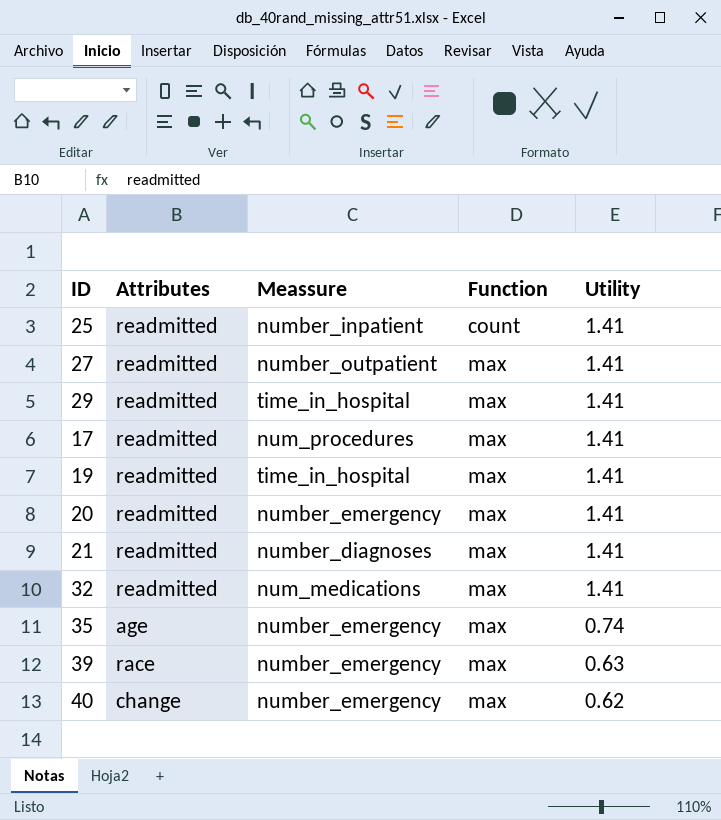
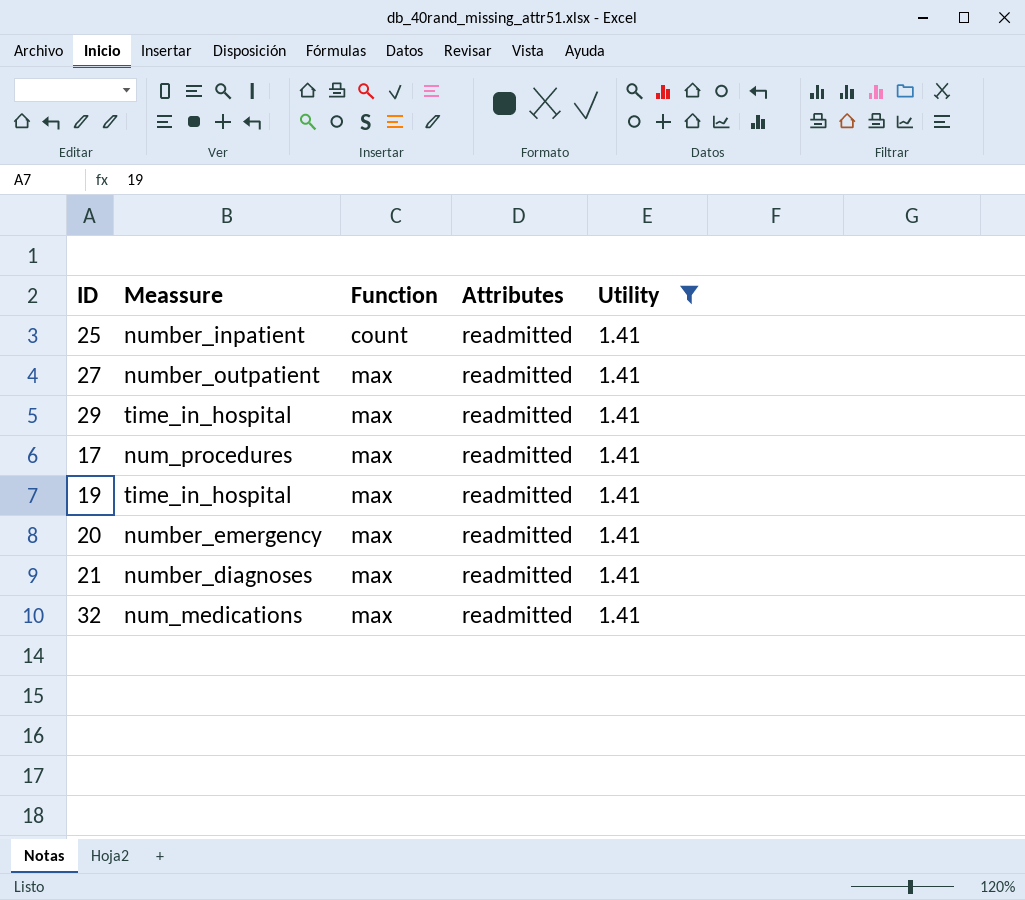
filter: none -> Utility = 1.41
column Attributes | position: 2 -> 4

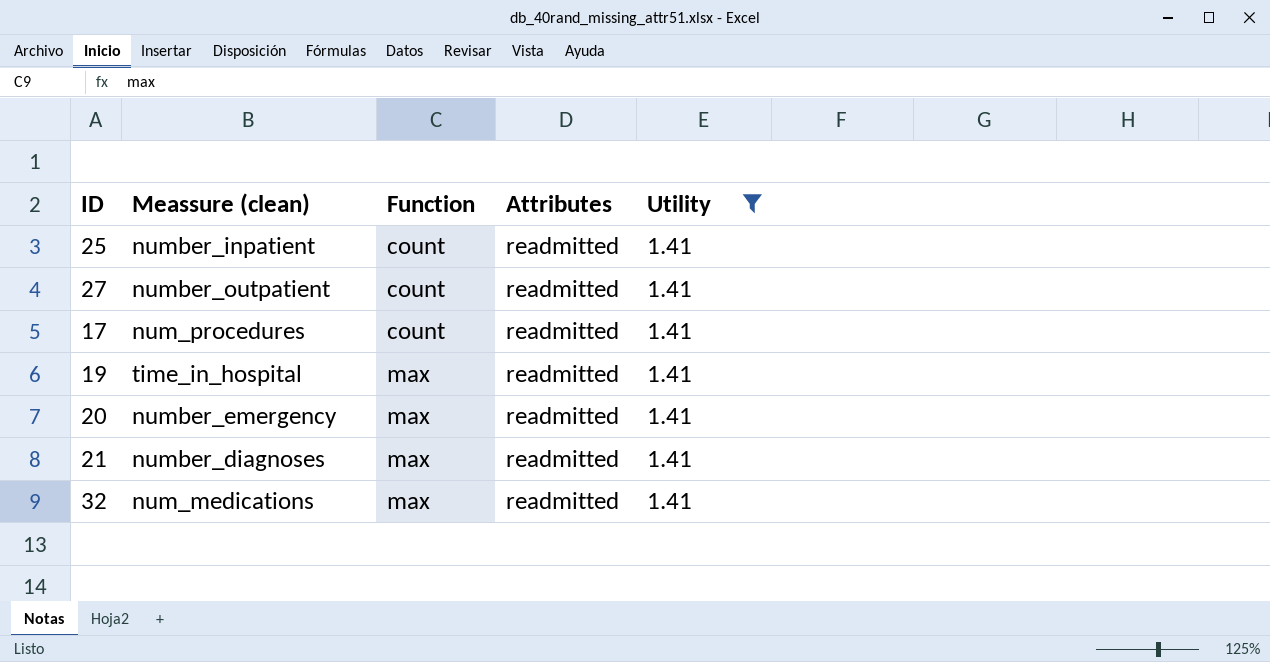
column name: Meassure -> Meassure (clean)
row 29: time_in_hospital | max | readmitted | 1.41 -> none
27 | Function: max -> count
17 | Function: max -> count

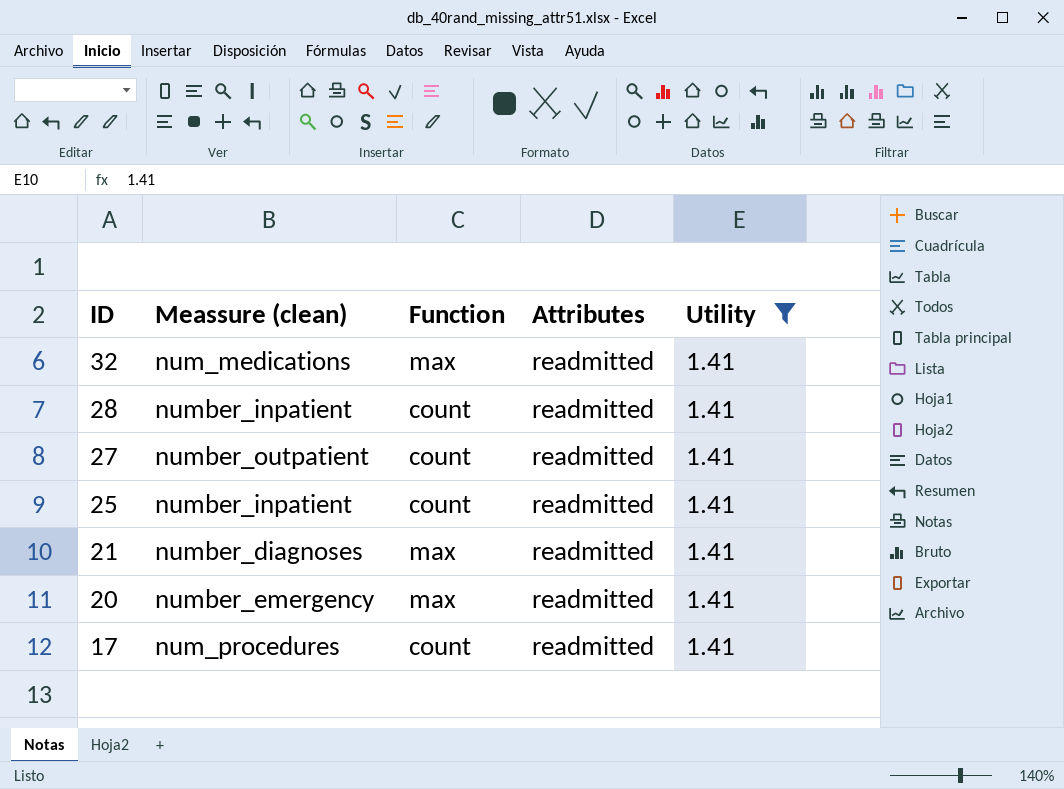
row order: Function ascending -> ID descending
row 19: time_in_hospital | max | readmitted | 1.41 -> none
row 28: none -> number_inpatient | count | readmitted | 1.41

